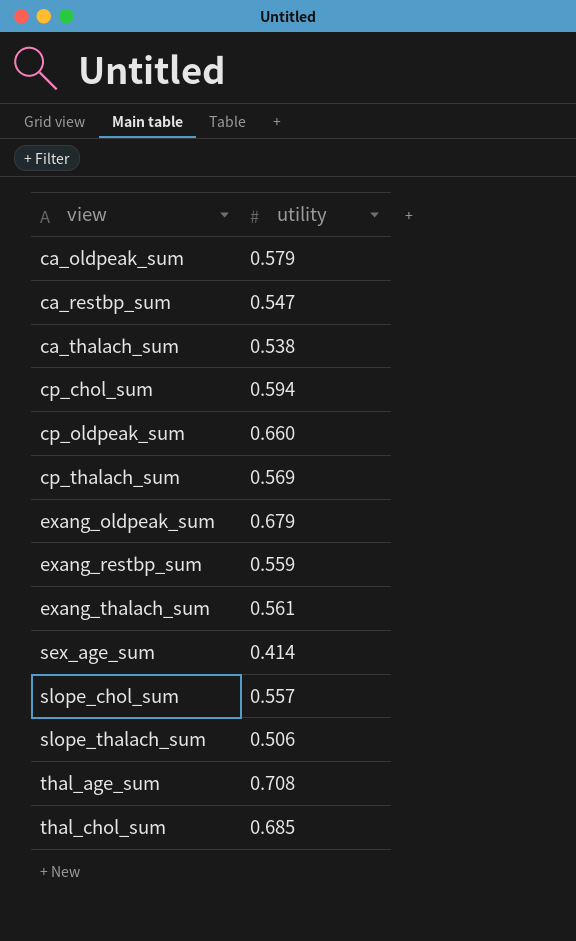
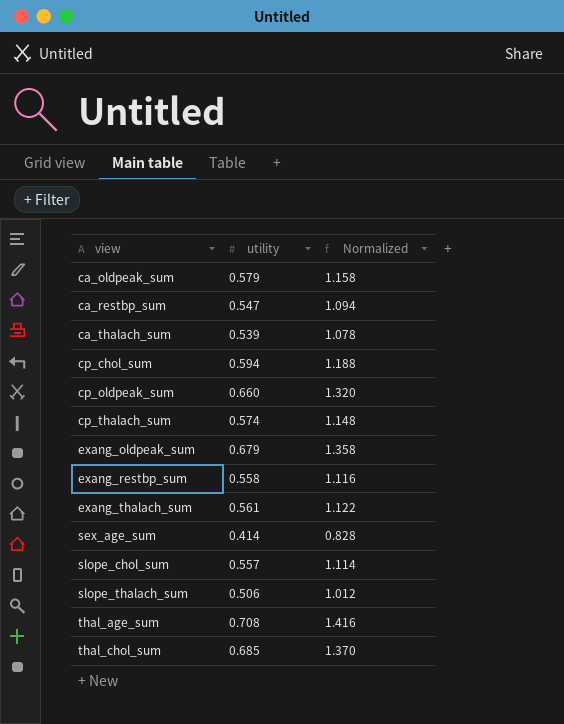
column Normalized | formula: none -> [utility] * 2
ca_thalach_sum | utility: 0.538 -> 0.539
cp_thalach_sum | utility: 0.569 -> 0.574
exang_restbp_sum | utility: 0.559 -> 0.558

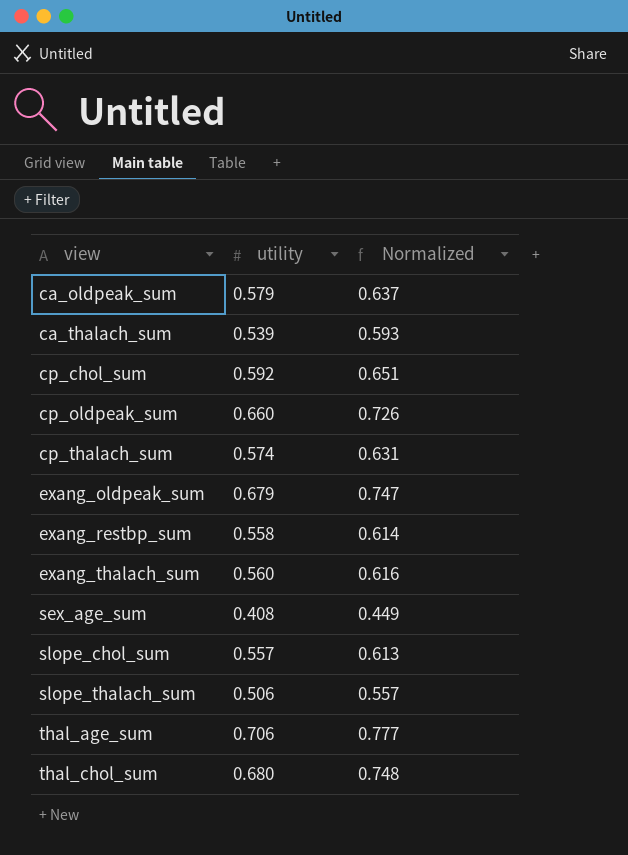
column Normalized | formula: [utility] * 2 -> [utility] * 1.1
row ca_restbp_sum: 0.547 | 1.094 -> none
cp_chol_sum | utility: 0.594 -> 0.592
exang_thalach_sum | utility: 0.561 -> 0.560
sex_age_sum | utility: 0.414 -> 0.408
thal_age_sum | utility: 0.708 -> 0.706
thal_chol_sum | utility: 0.685 -> 0.680

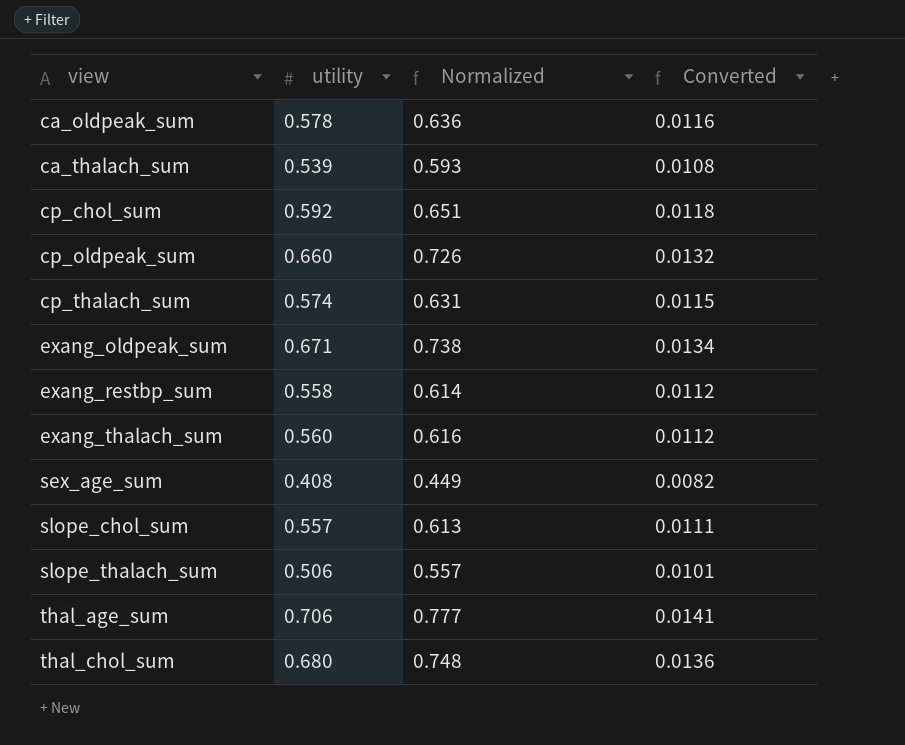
column Converted | formula: none -> [utility] * 0.02
ca_oldpeak_sum | utility: 0.579 -> 0.578
ca_oldpeak_sum | Normalized: 0.637 -> 0.636
exang_oldpeak_sum | utility: 0.679 -> 0.671
exang_oldpeak_sum | Normalized: 0.747 -> 0.738

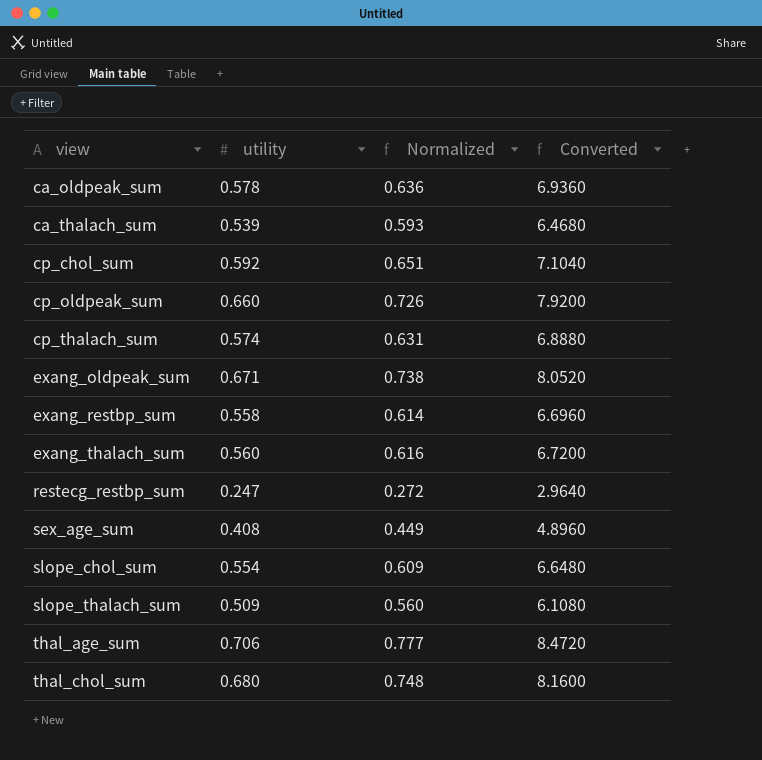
column Converted | formula: [utility] * 0.02 -> [utility] * 12
row restecg_restbp_sum: none -> 0.247 | 0.272 | 2.9640
slope_chol_sum | utility: 0.557 -> 0.554
slope_chol_sum | Normalized: 0.613 -> 0.609
slope_thalach_sum | utility: 0.506 -> 0.509
slope_thalach_sum | Normalized: 0.557 -> 0.560

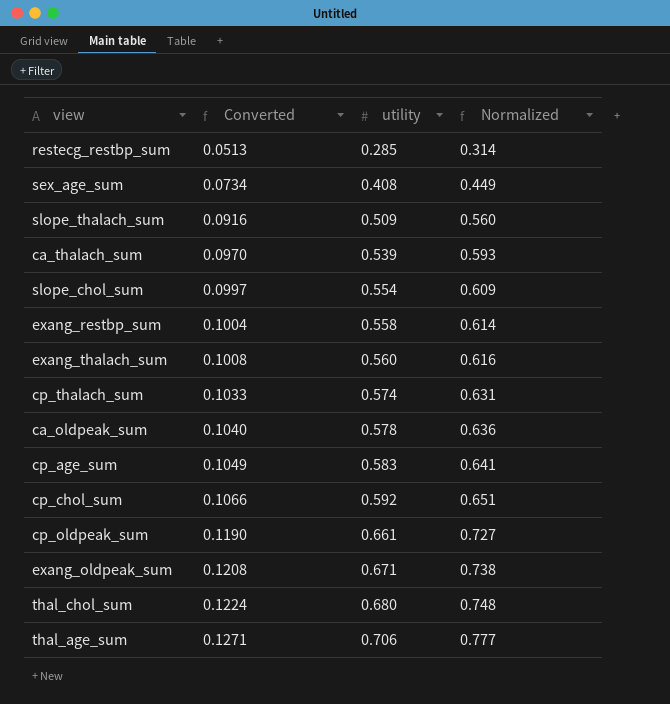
row order: view ascending -> Converted ascending
column Converted | formula: [utility] * 12 -> [utility] * 0.18
column Converted | position: 4 -> 2
restecg_restbp_sum | utility: 0.247 -> 0.285
restecg_restbp_sum | Normalized: 0.272 -> 0.314
row cp_age_sum: none -> 0.1049 | 0.583 | 0.641
cp_oldpeak_sum | utility: 0.660 -> 0.661
cp_oldpeak_sum | Normalized: 0.726 -> 0.727

